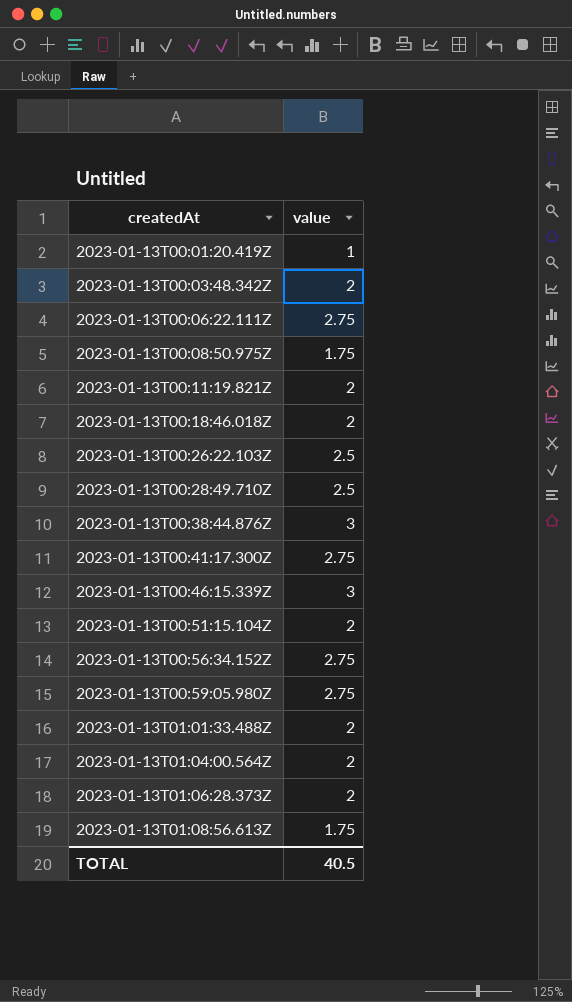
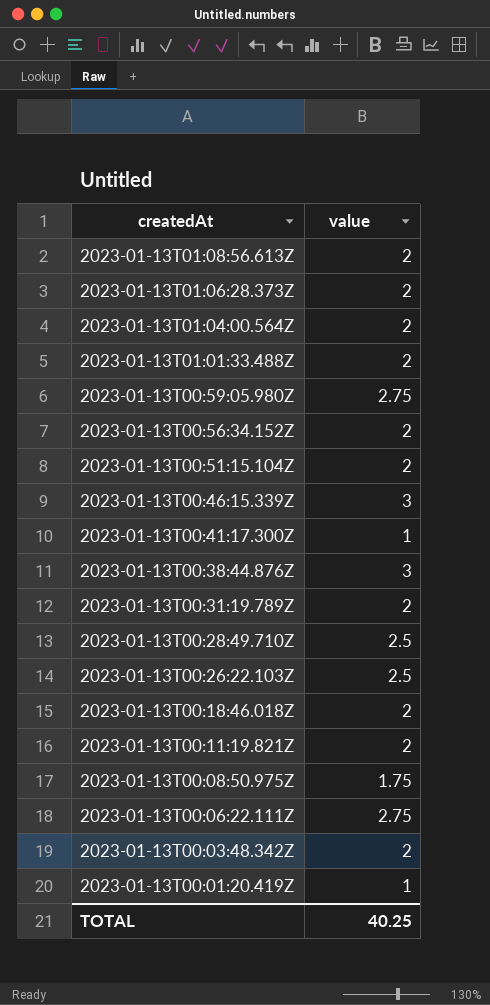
row order: createdAt ascending -> createdAt descending
2023-01-13T01:08:56.613Z | value: 1.75 -> 2
2023-01-13T00:56:34.152Z | value: 2.75 -> 2
2023-01-13T00:41:17.300Z | value: 2.75 -> 1
row 2023-01-13T00:31:19.789Z: none -> 2
TOTAL | value: 40.5 -> 40.25

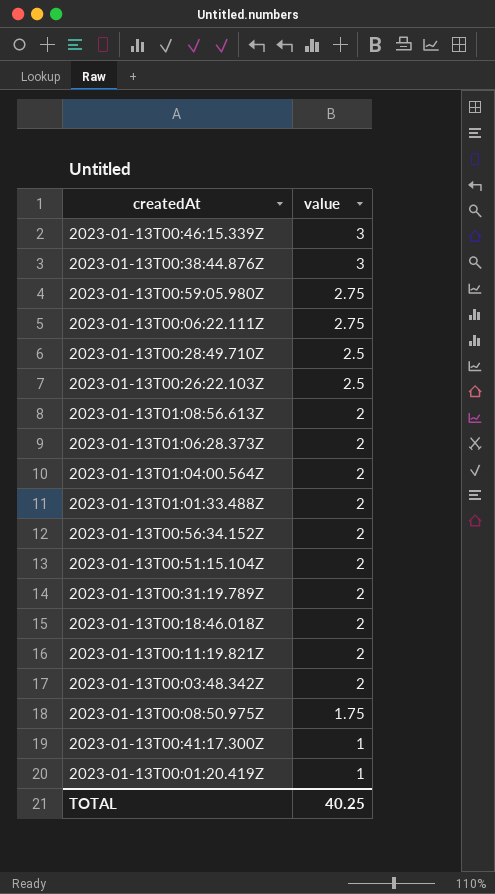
row order: createdAt descending -> value descending

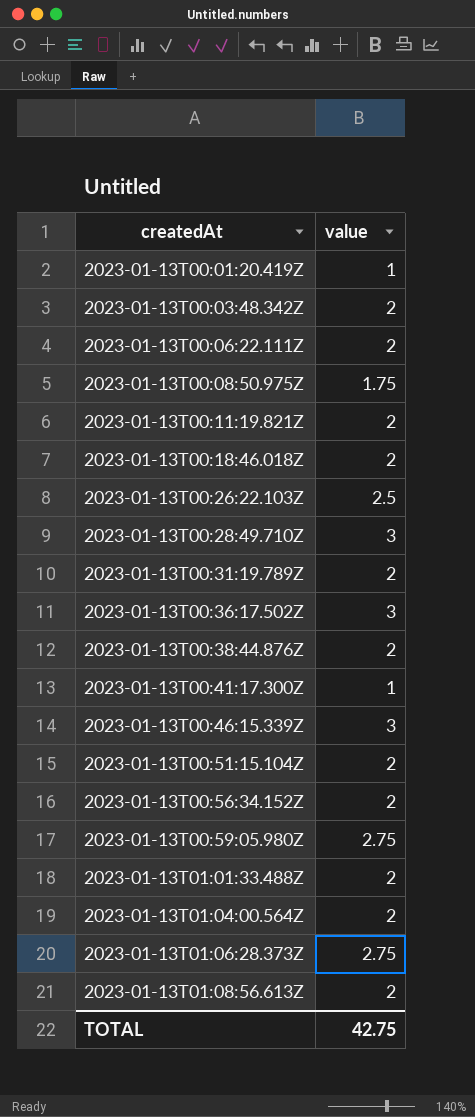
row order: value descending -> createdAt ascending
2023-01-13T00:06:22.111Z | value: 2.75 -> 2
2023-01-13T00:28:49.710Z | value: 2.5 -> 3
row 2023-01-13T00:36:17.502Z: none -> 3
2023-01-13T00:38:44.876Z | value: 3 -> 2
2023-01-13T01:06:28.373Z | value: 2 -> 2.75
TOTAL | value: 40.25 -> 42.75

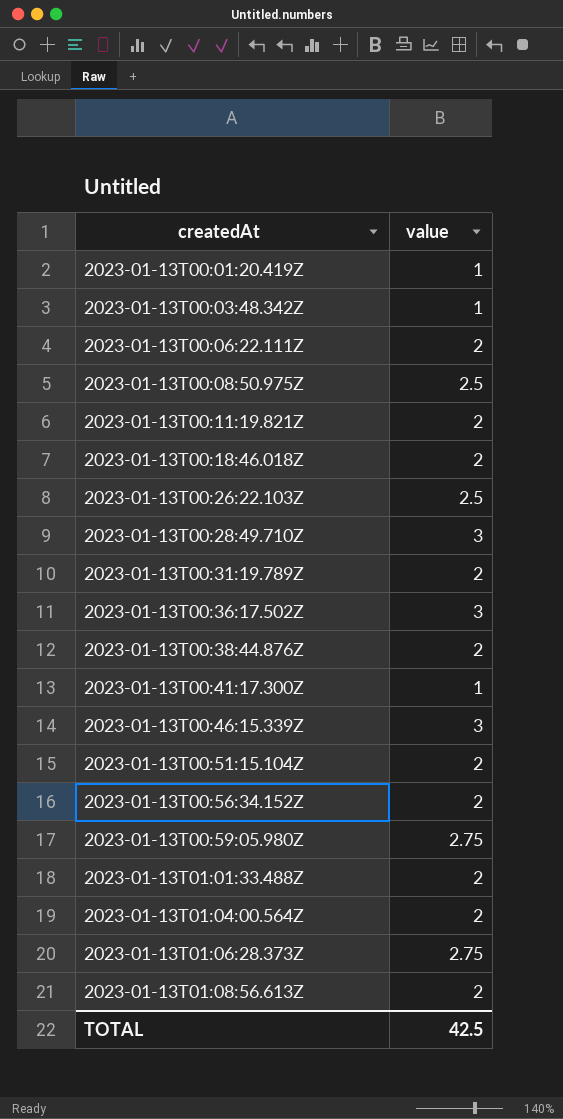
2023-01-13T00:03:48.342Z | value: 2 -> 1
2023-01-13T00:08:50.975Z | value: 1.75 -> 2.5
TOTAL | value: 42.75 -> 42.5

